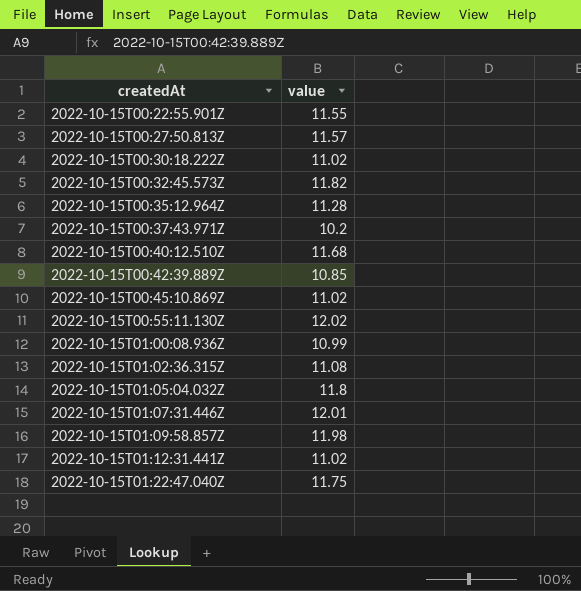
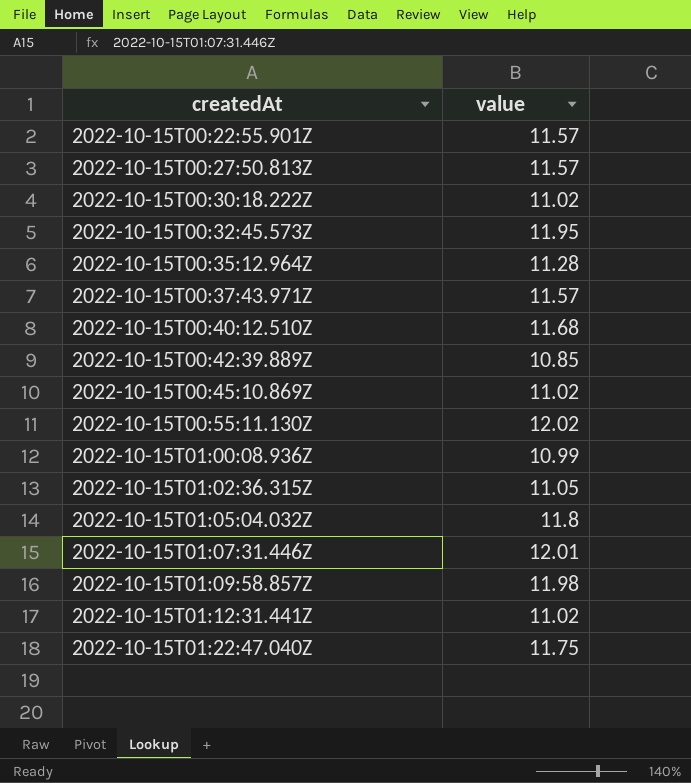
2022-10-15T00:22:55.901Z | value: 11.55 -> 11.57
2022-10-15T00:32:45.573Z | value: 11.82 -> 11.95
2022-10-15T00:37:43.971Z | value: 10.2 -> 11.57
2022-10-15T01:02:36.315Z | value: 11.08 -> 11.05

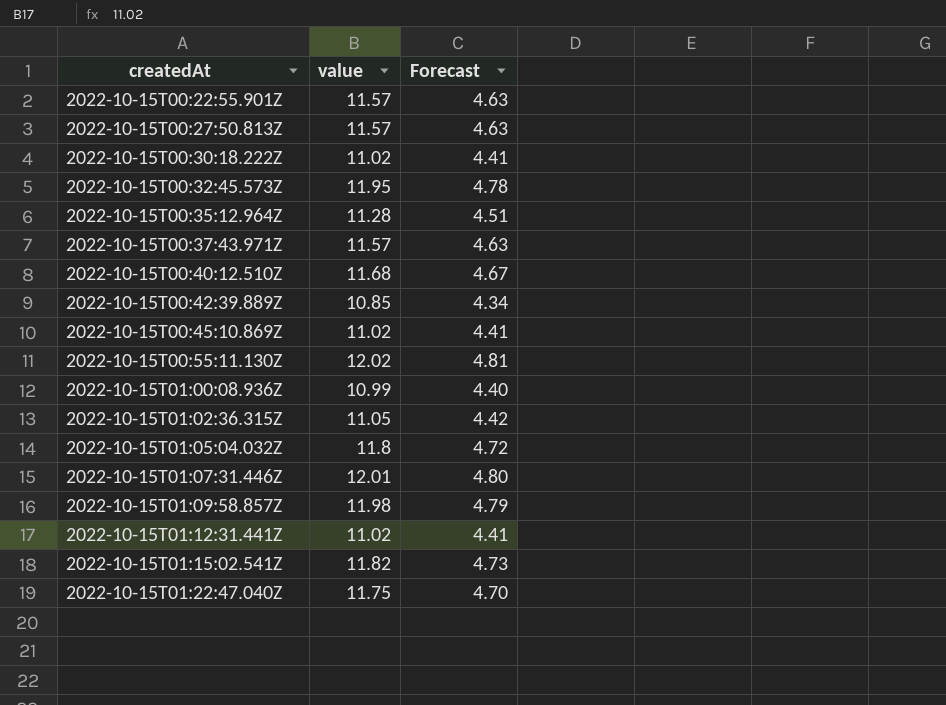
column Forecast | formula: none -> [value] * 0.4
row 2022-10-15T01:15:02.541Z: none -> 11.82 | 4.73

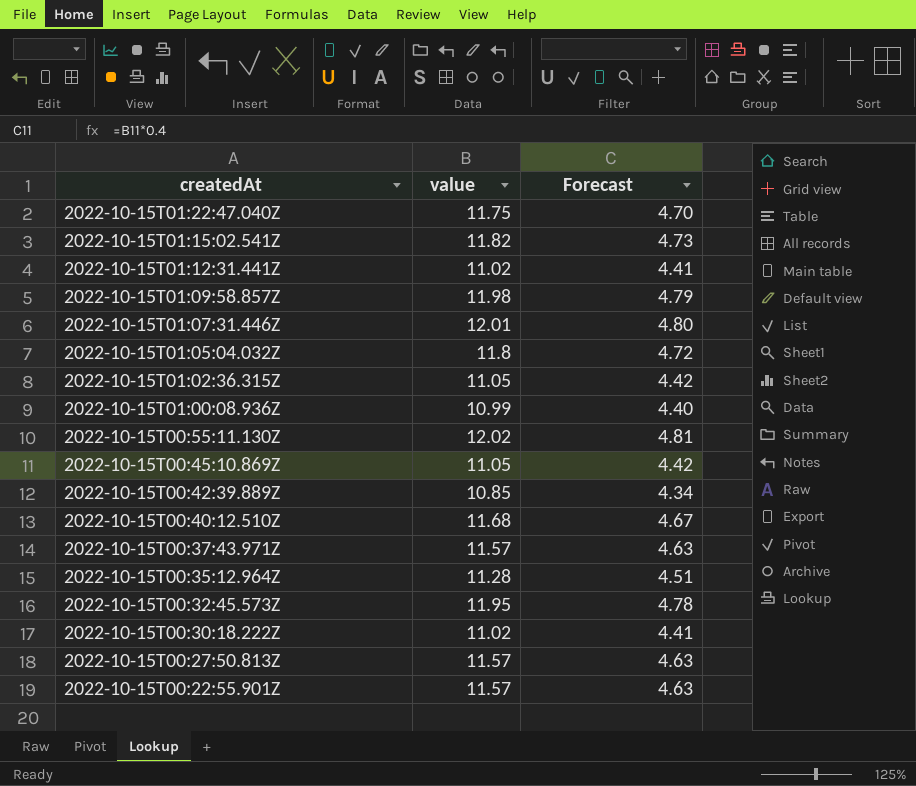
row order: createdAt ascending -> createdAt descending
2022-10-15T00:45:10.869Z | value: 11.02 -> 11.05
2022-10-15T00:45:10.869Z | Forecast: 4.41 -> 4.42

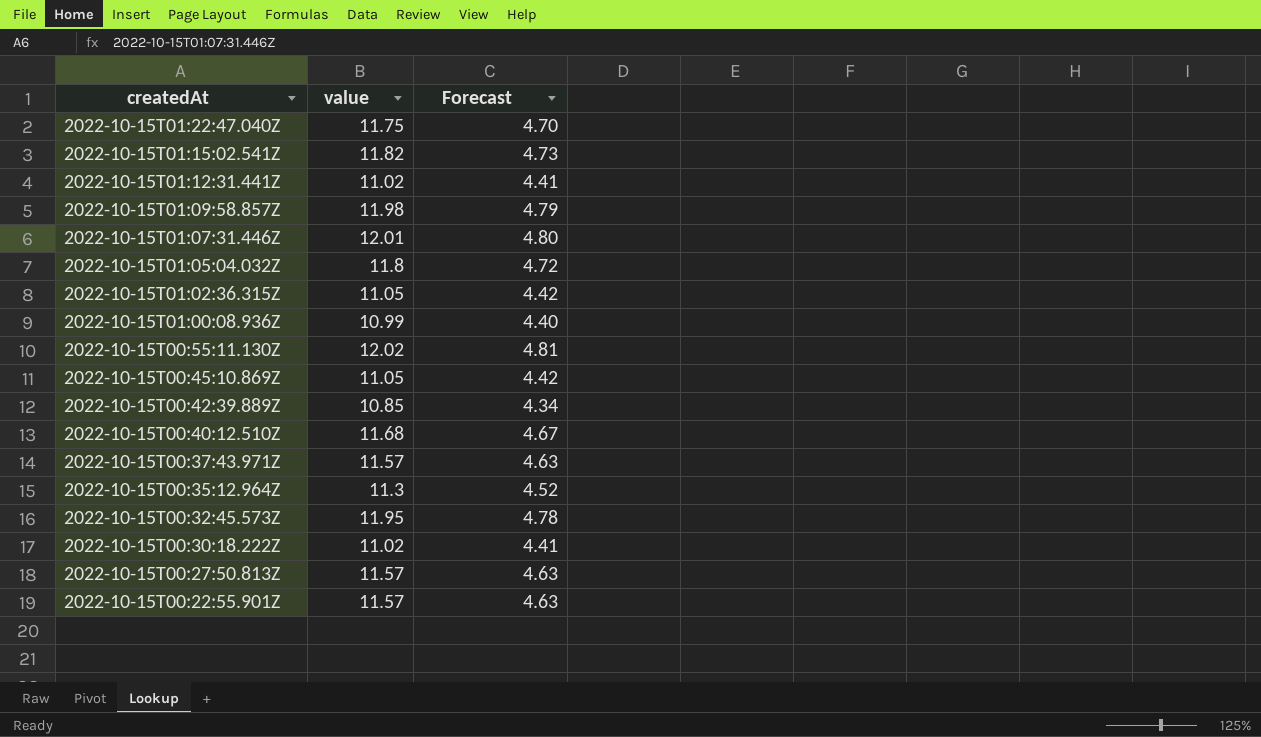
2022-10-15T00:35:12.964Z | value: 11.28 -> 11.3
2022-10-15T00:35:12.964Z | Forecast: 4.51 -> 4.52

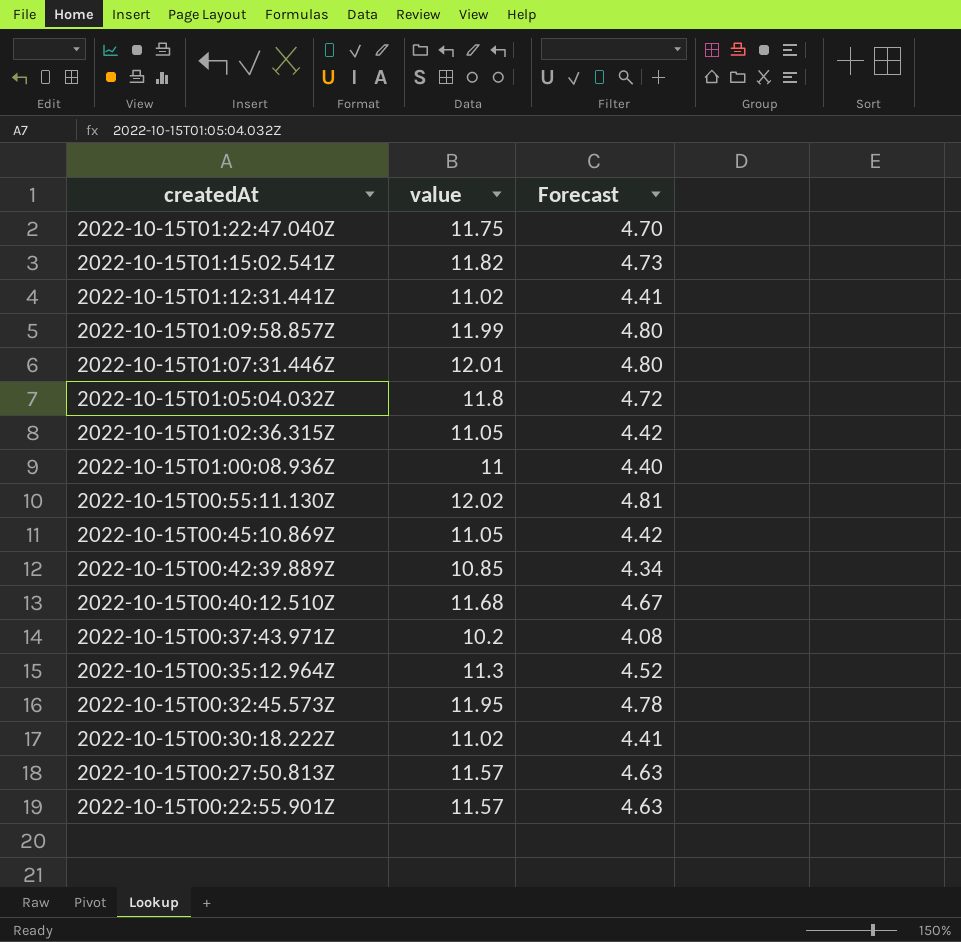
2022-10-15T01:09:58.857Z | value: 11.98 -> 11.99
2022-10-15T01:09:58.857Z | Forecast: 4.79 -> 4.80
2022-10-15T01:00:08.936Z | value: 10.99 -> 11
2022-10-15T00:37:43.971Z | value: 11.57 -> 10.2
2022-10-15T00:37:43.971Z | Forecast: 4.63 -> 4.08

